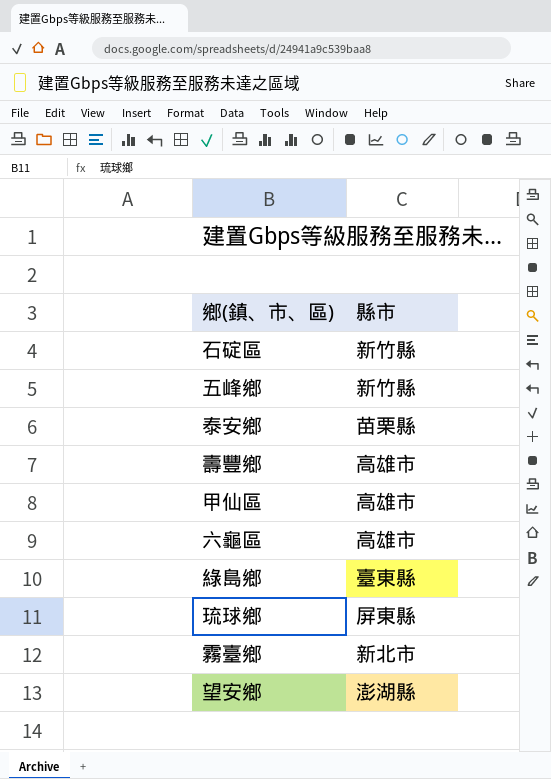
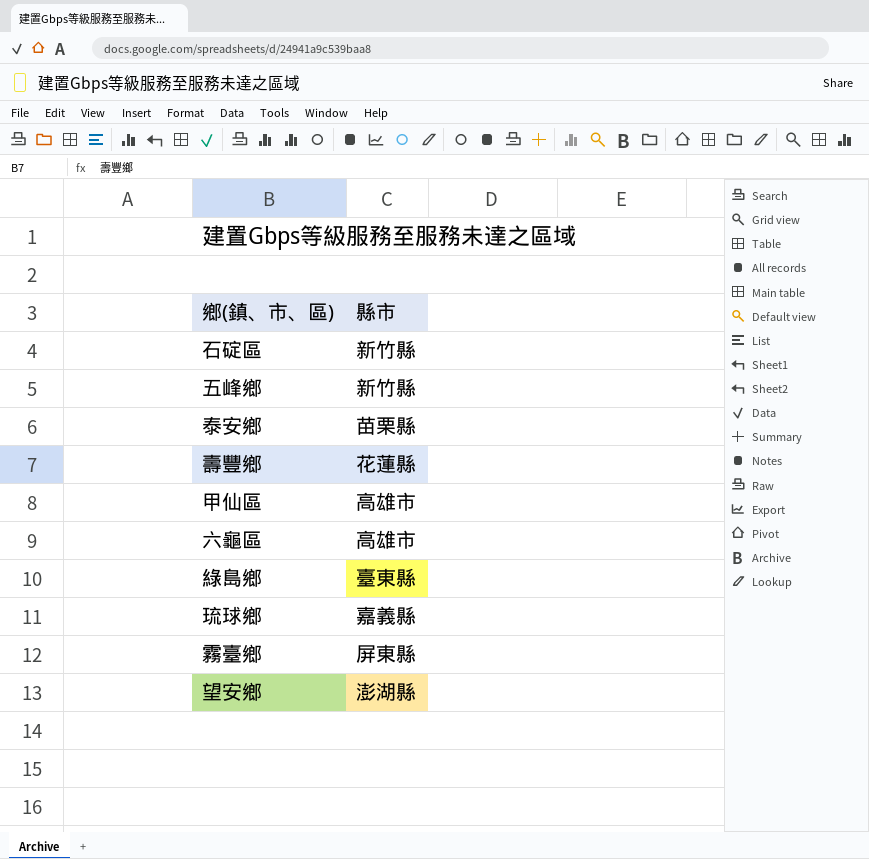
壽豐鄉 | 縣市: 高雄市 -> 花蓮縣
琉球鄉 | 縣市: 屏東縣 -> 嘉義縣
霧臺鄉 | 縣市: 新北市 -> 屏東縣

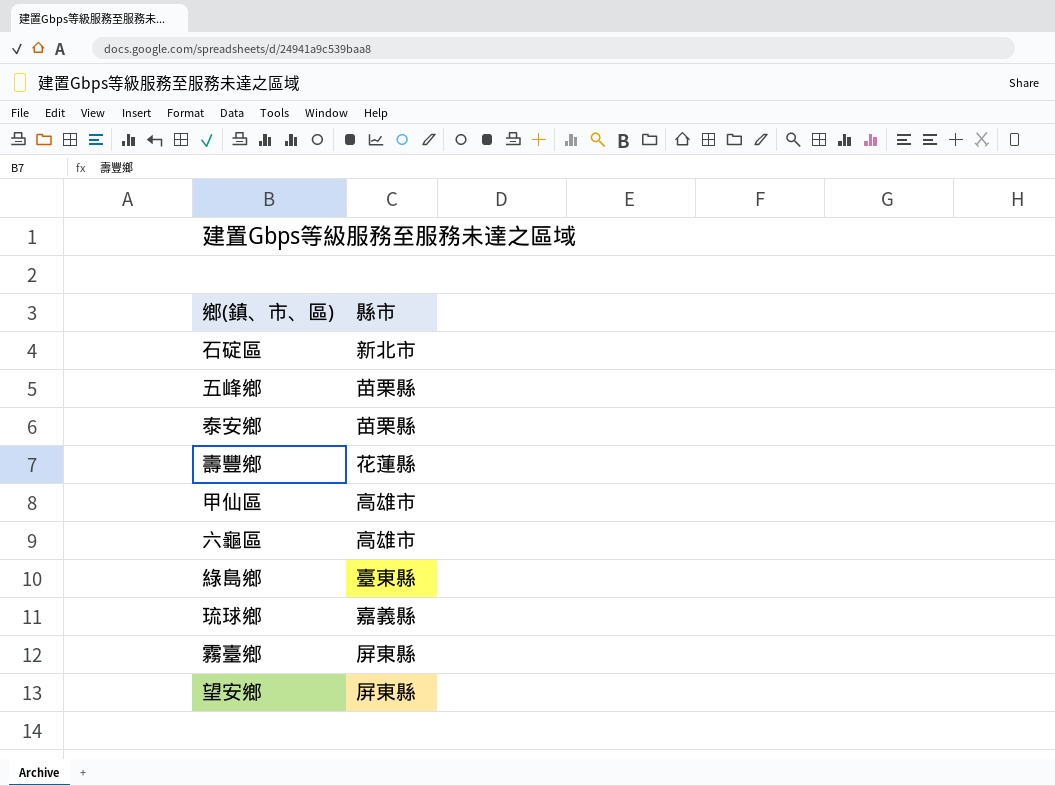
石碇區 | 縣市: 新竹縣 -> 新北市
五峰鄉 | 縣市: 新竹縣 -> 苗栗縣
望安鄉 | 縣市: 澎湖縣 -> 屏東縣

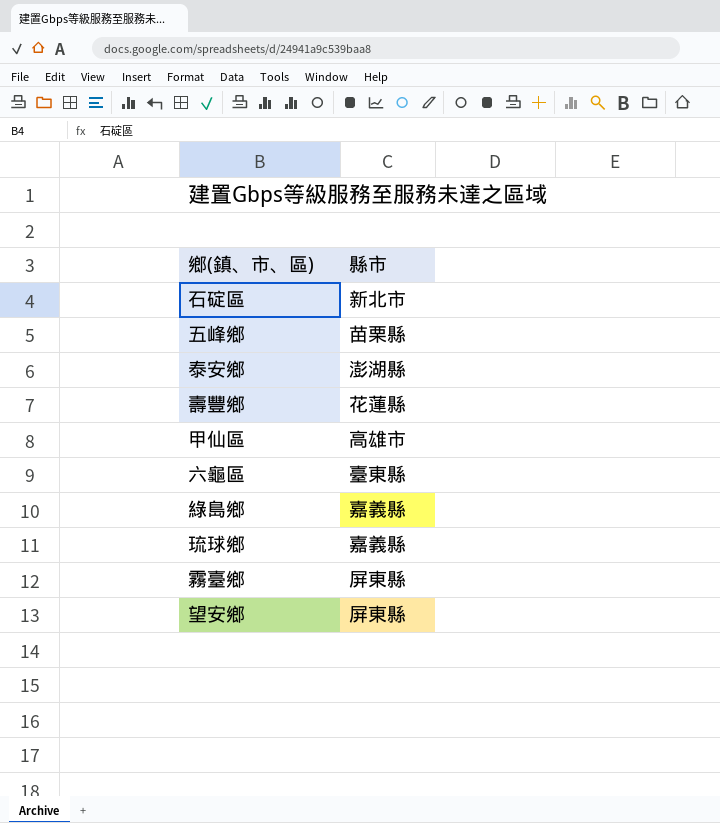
泰安鄉 | 縣市: 苗栗縣 -> 澎湖縣
六龜區 | 縣市: 高雄市 -> 臺東縣
綠島鄉 | 縣市: 臺東縣 -> 嘉義縣

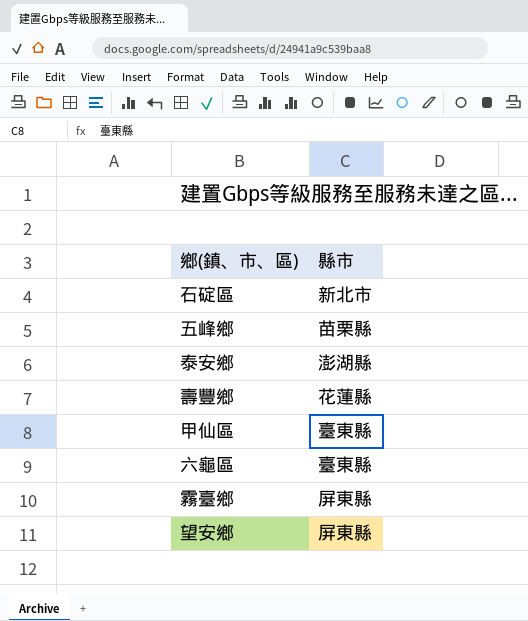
row 綠島鄉: 嘉義縣 -> none
row 琉球鄉: 嘉義縣 -> none
甲仙區 | 縣市: 高雄市 -> 臺東縣

